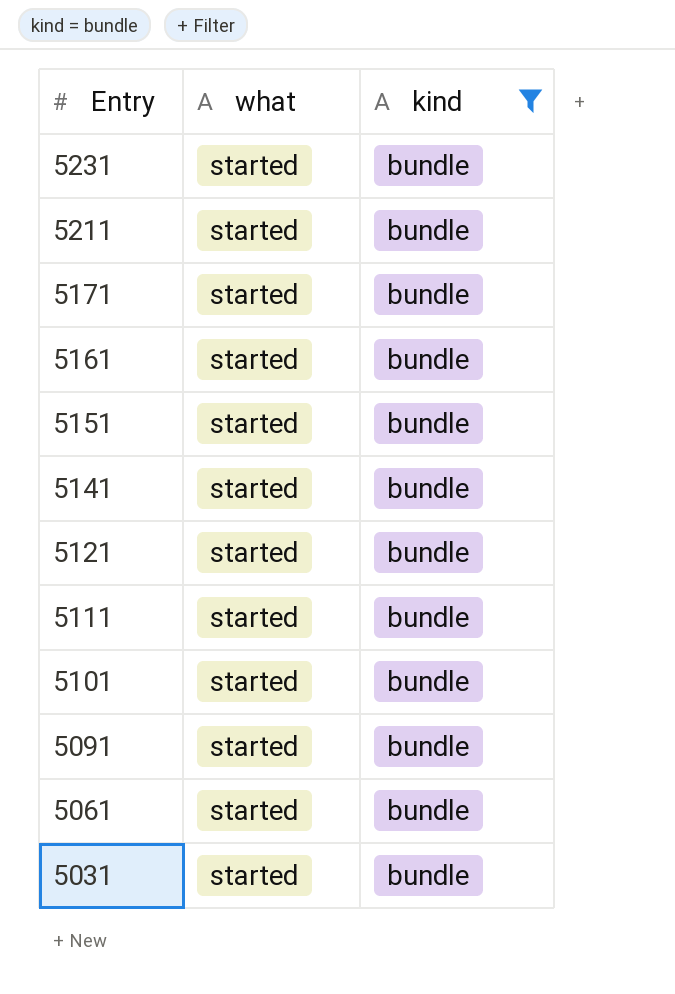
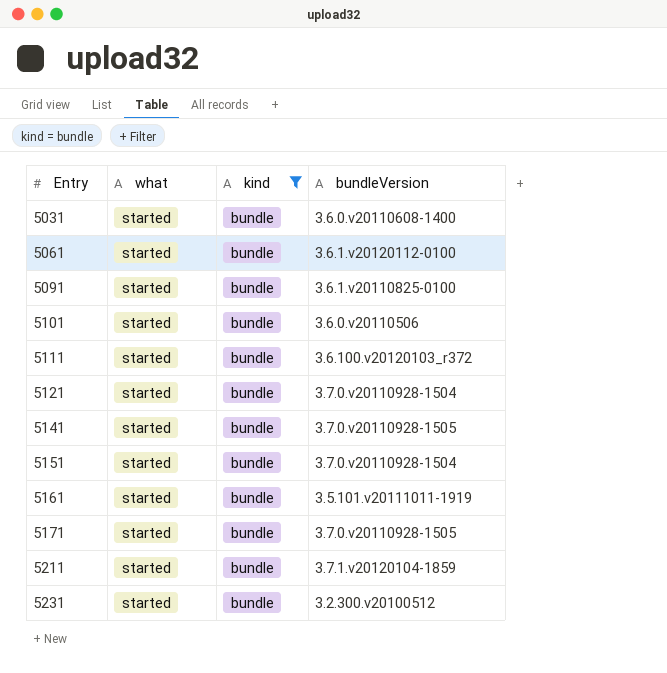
row order: Entry descending -> Entry ascending
column bundleVersion | position: none -> 4

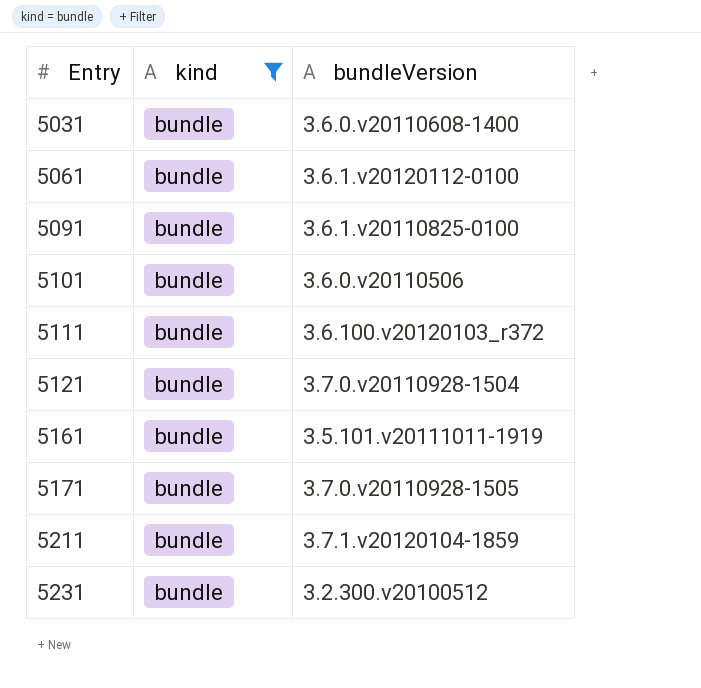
column what | position: 2 -> none
row 5141: started | bundle | 3.7.0.v20110928-1505 -> none
row 5151: started | bundle | 3.7.0.v20110928-1504 -> none

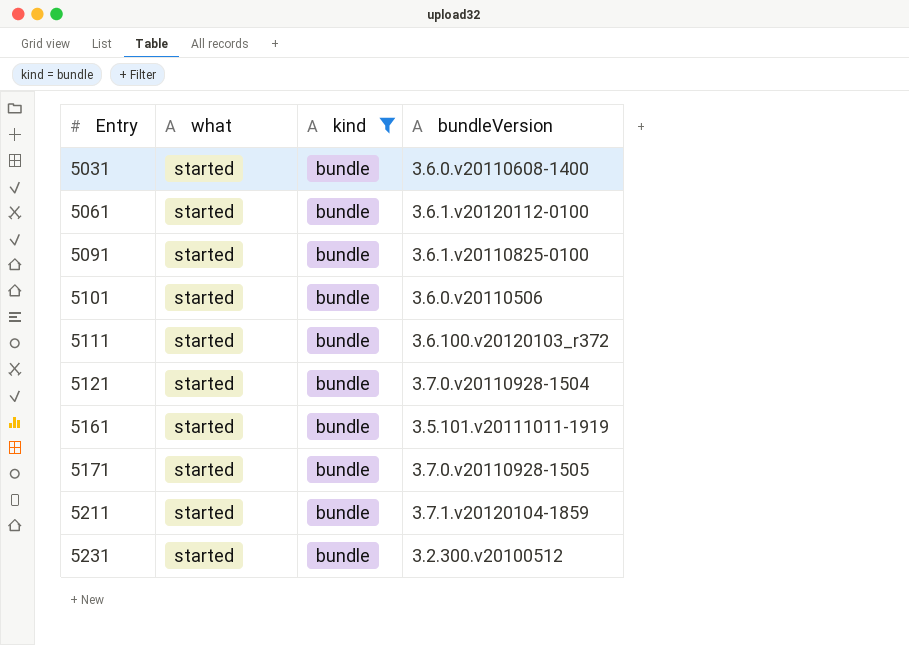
column what | position: none -> 2

